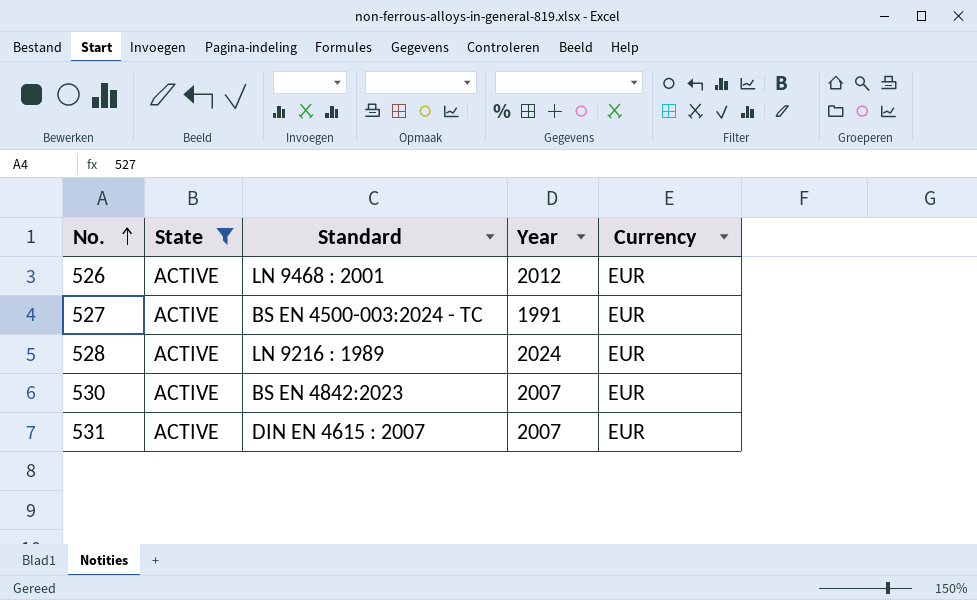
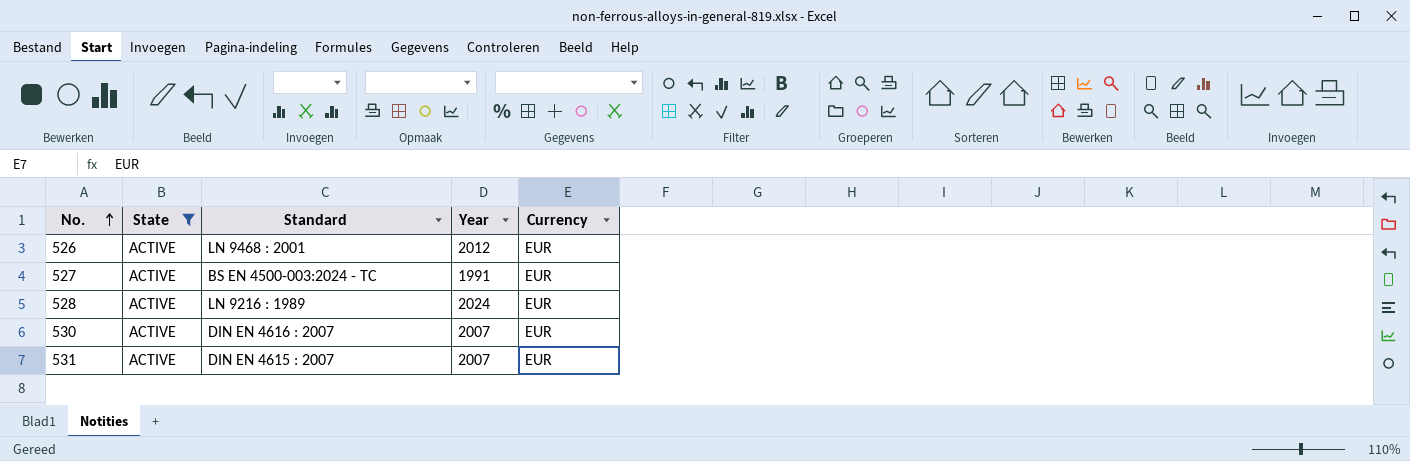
530 | Standard: BS EN 4842:2023 -> DIN EN 4616 : 2007

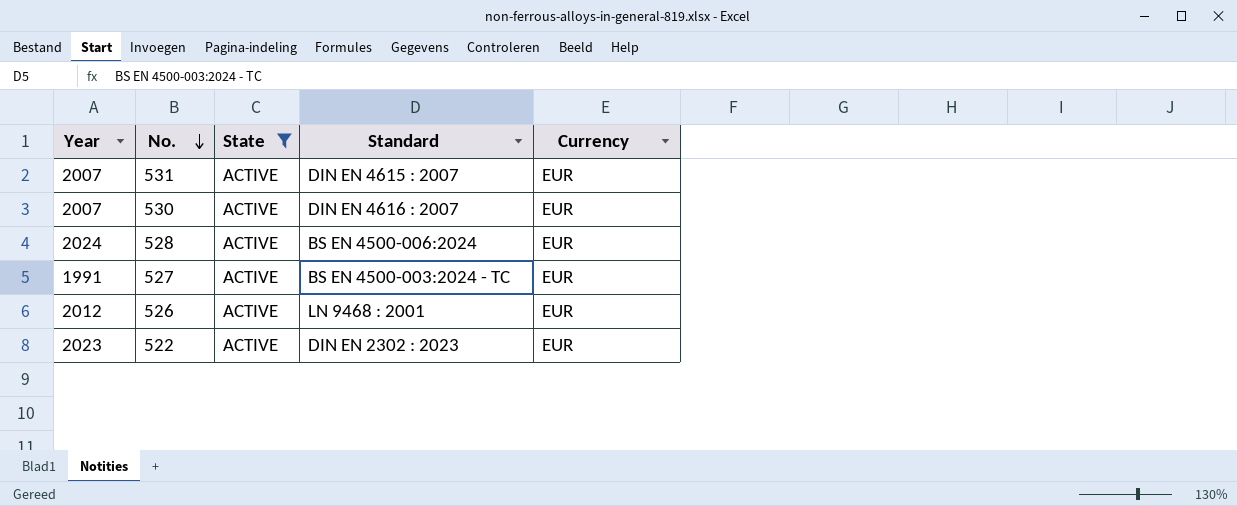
row order: No. ascending -> No. descending
column Year | position: 4 -> 1
528 | Standard: LN 9216 : 1989 -> BS EN 4500-006:2024
row 522: none -> 2023 | ACTIVE | DIN EN 2302 : 2023 | EUR

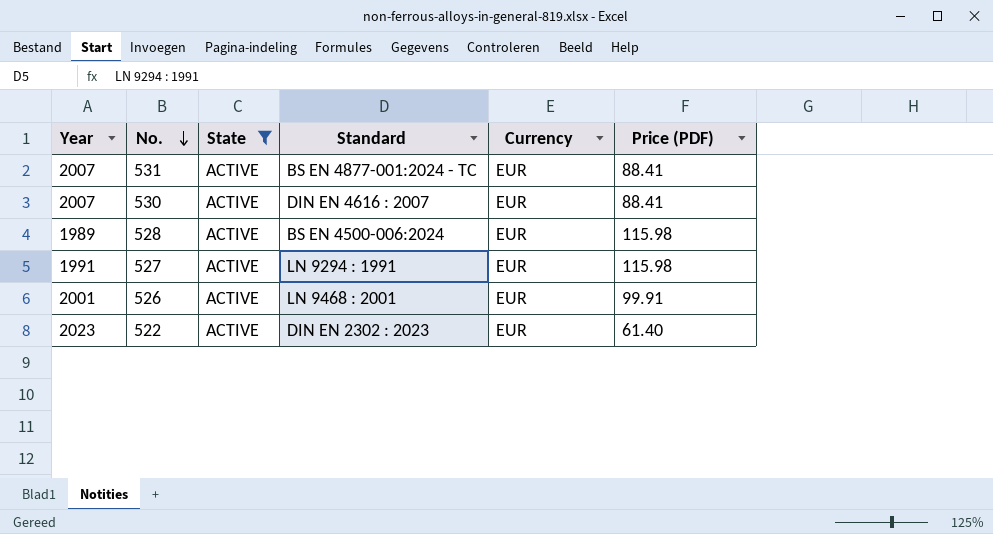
column Price (PDF) | position: none -> 6
531 | Standard: DIN EN 4615 : 2007 -> BS EN 4877-001:2024 - TC
528 | Year: 2024 -> 1989
527 | Standard: BS EN 4500-003:2024 - TC -> LN 9294 : 1991
526 | Year: 2012 -> 2001

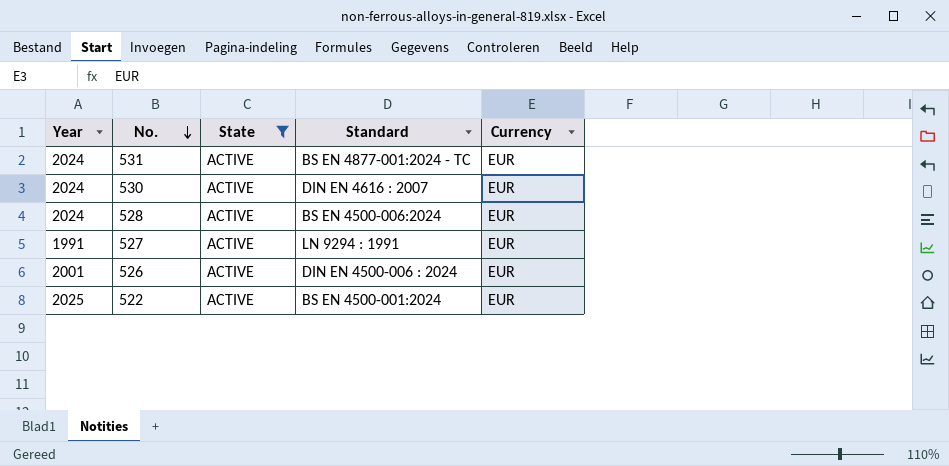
column Price (PDF) | position: 6 -> none
531 | Year: 2007 -> 2024
530 | Year: 2007 -> 2024
528 | Year: 1989 -> 2024
526 | Standard: LN 9468 : 2001 -> DIN EN 4500-006 : 2024
522 | Year: 2023 -> 2025
522 | Standard: DIN EN 2302 : 2023 -> BS EN 4500-001:2024

